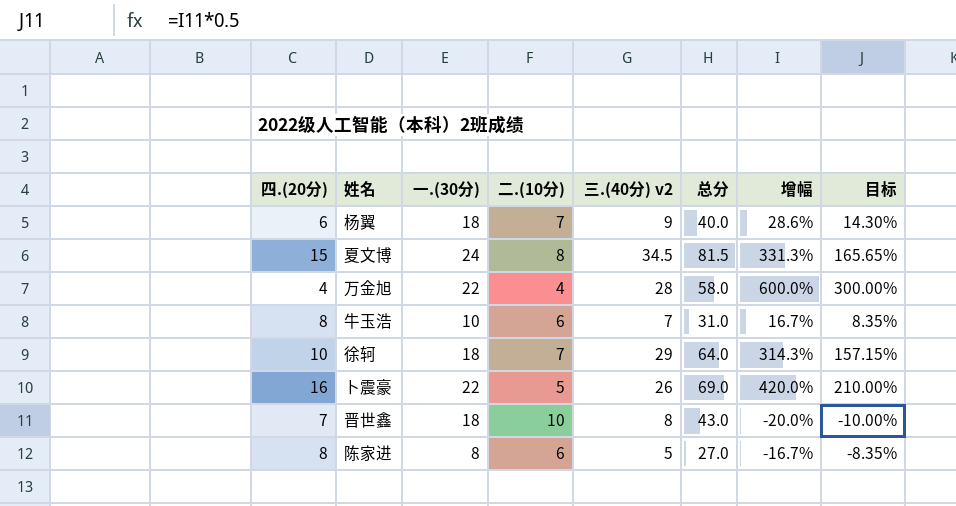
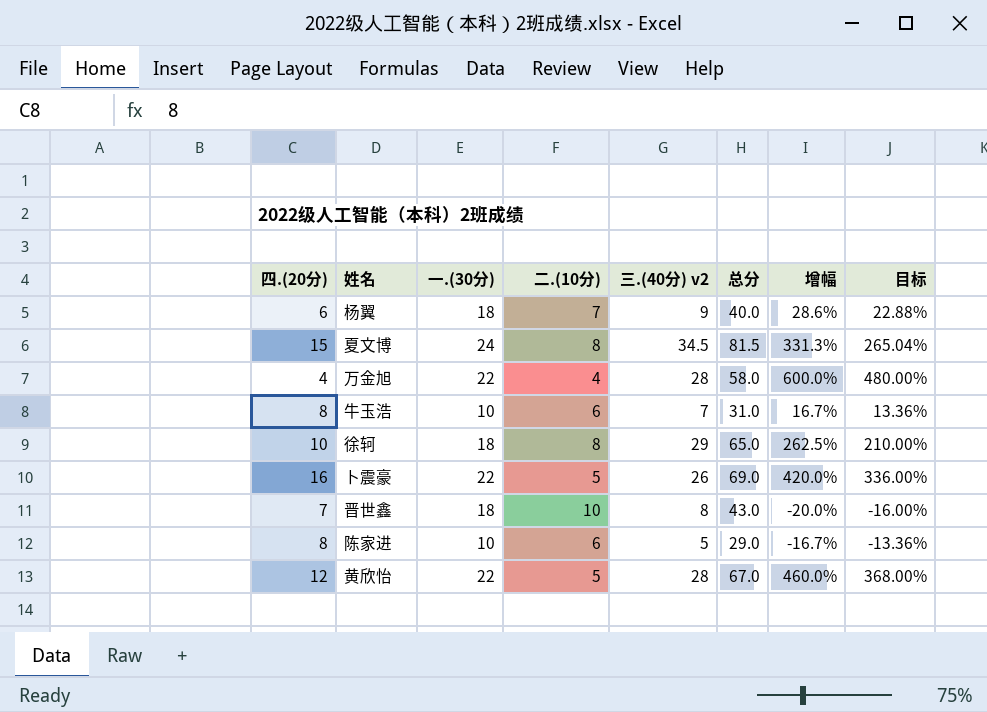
column 目标 | formula: [增幅] * 0.5 -> [增幅] * 0.8
徐轲 | 二.(10分): 7 -> 8
徐轲 | 总分: 64.0 -> 65.0
徐轲 | 增幅: 314.3% -> 262.5%
陈家进 | 一.(30分): 8 -> 10
陈家进 | 总分: 27.0 -> 29.0
row 黄欣怡: none -> 12 | 22 | 5 | 28 | 67.0 | 460.0% | 368.00%

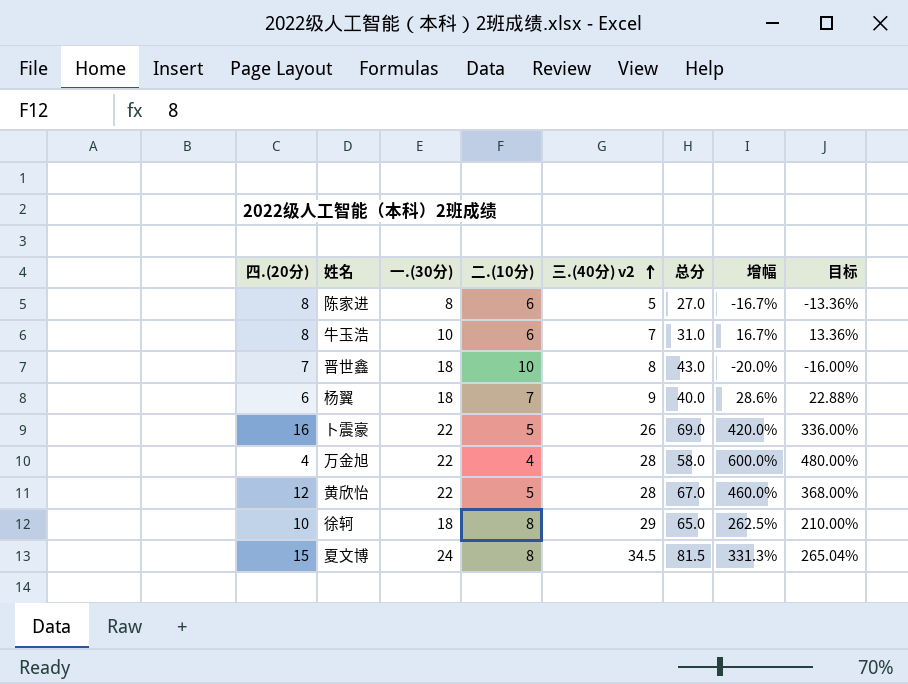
row order: none -> 三.(40分) v2 ascending
陈家进 | 一.(30分): 10 -> 8
陈家进 | 总分: 29.0 -> 27.0

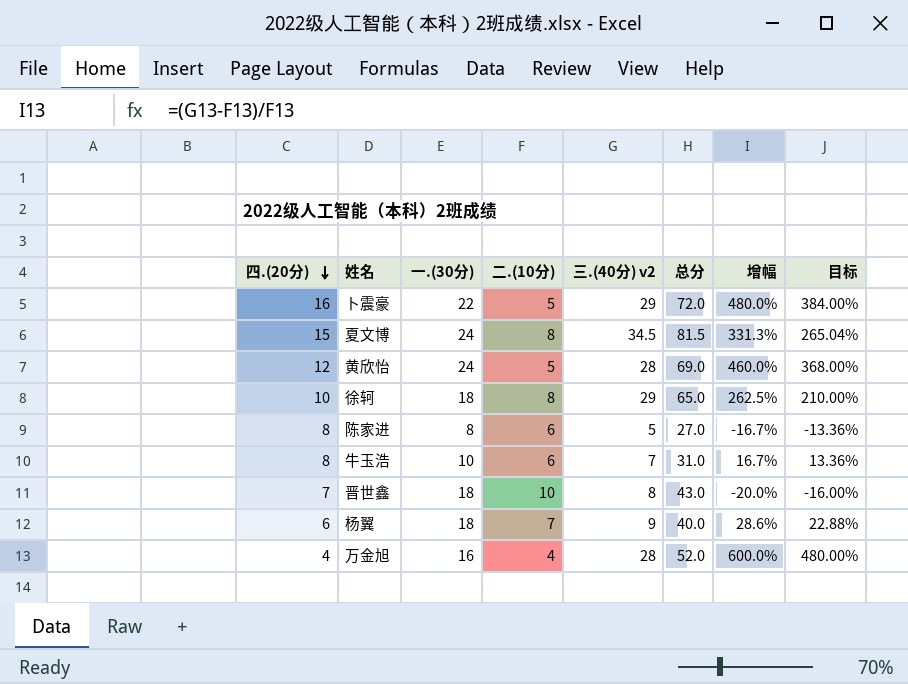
row order: 三.(40分) v2 ascending -> 四.(20分) descending
卜震豪 | 三.(40分) v2: 26 -> 29
卜震豪 | 总分: 69.0 -> 72.0
卜震豪 | 增幅: 420.0% -> 480.0%
卜震豪 | 目标: 336.00% -> 384.00%
黄欣怡 | 一.(30分): 22 -> 24
黄欣怡 | 总分: 67.0 -> 69.0
万金旭 | 一.(30分): 22 -> 16
万金旭 | 总分: 58.0 -> 52.0

